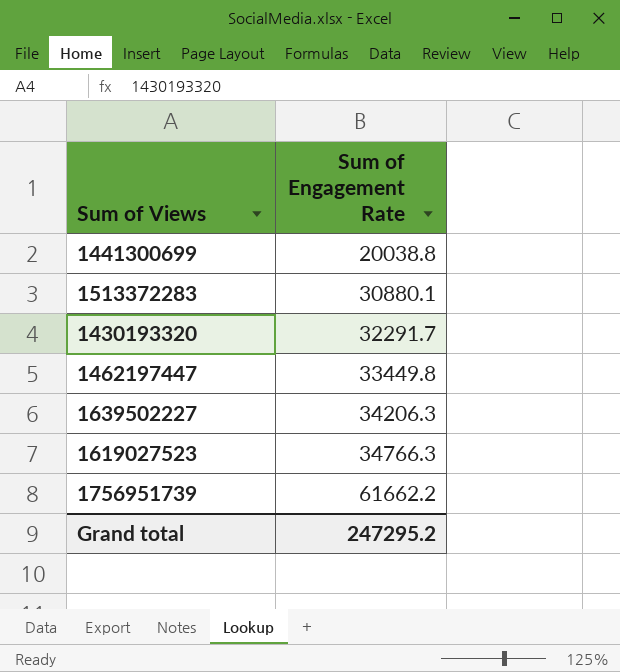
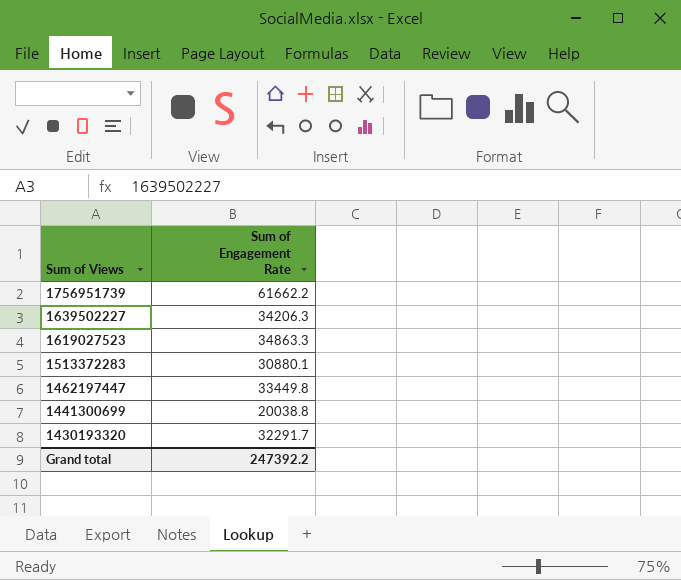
row order: Sum of Engagement Rate ascending -> Sum of Views descending
1619027523 | Sum of Engagement Rate: 34766.3 -> 34863.3
Grand total | Sum of Engagement Rate: 247295.2 -> 247392.2

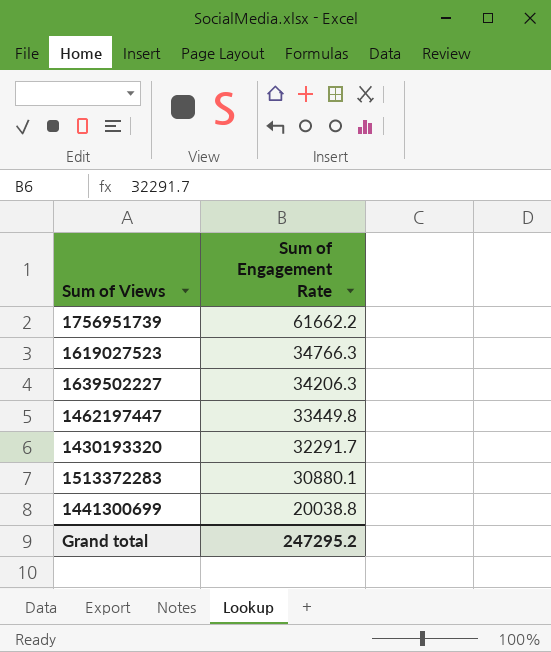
row order: Sum of Views descending -> Sum of Engagement Rate descending
1619027523 | Sum of Engagement Rate: 34863.3 -> 34766.3
Grand total | Sum of Engagement Rate: 247392.2 -> 247295.2

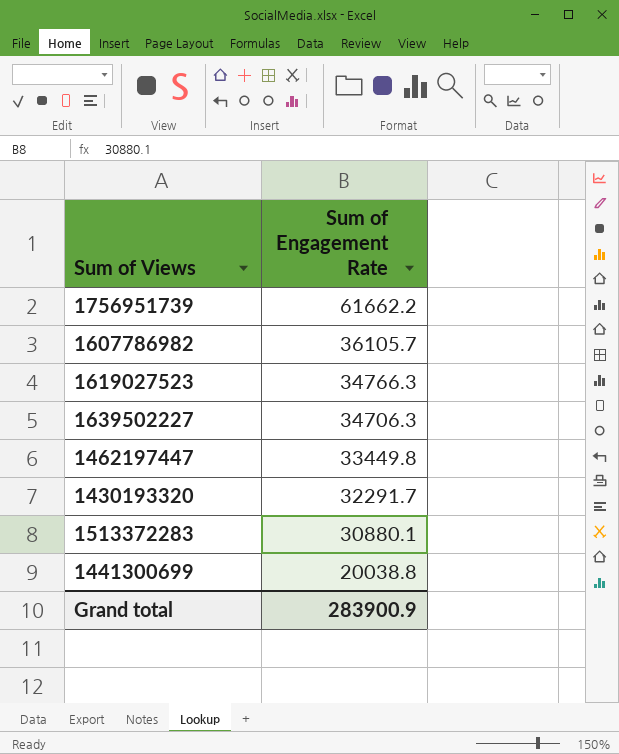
row 1607786982: none -> 36105.7
1639502227 | Sum of Engagement Rate: 34206.3 -> 34706.3
Grand total | Sum of Engagement Rate: 247295.2 -> 283900.9

